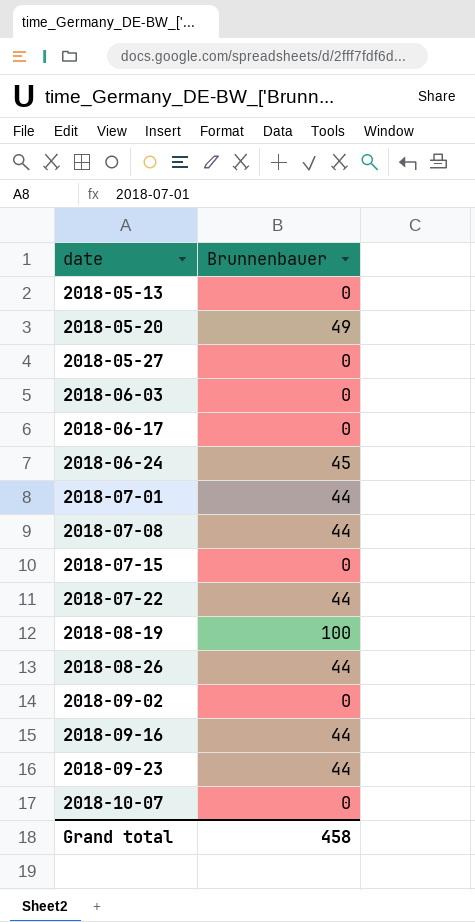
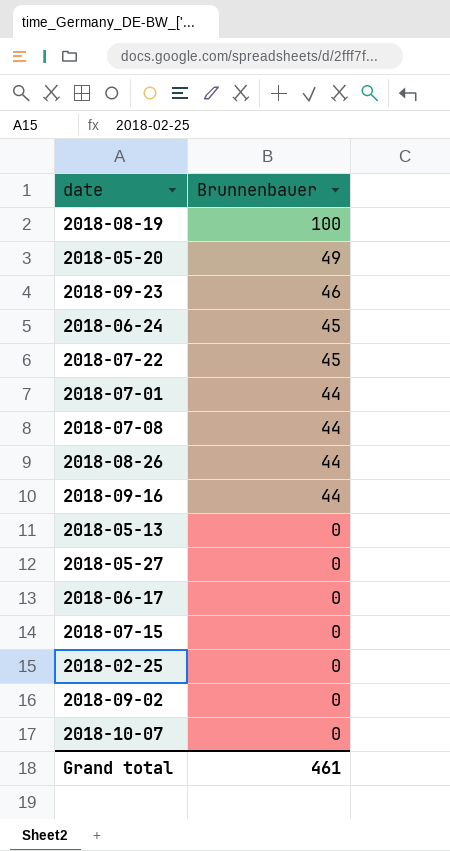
row order: date ascending -> Brunnenbauer descending
row 2018-06-03: 0 -> none
2018-09-23 | Brunnenbauer: 44 -> 46
2018-07-22 | Brunnenbauer: 44 -> 45
row 2018-02-25: none -> 0
Grand total | Brunnenbauer: 458 -> 461

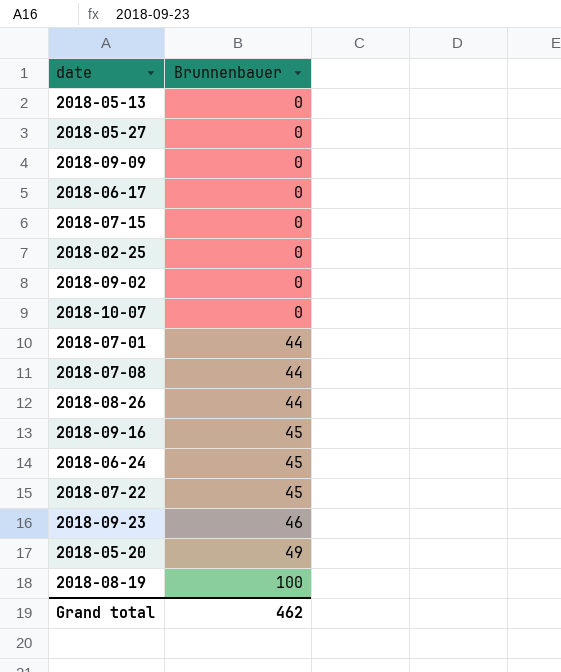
row order: Brunnenbauer descending -> Brunnenbauer ascending
row 2018-09-09: none -> 0
2018-09-16 | Brunnenbauer: 44 -> 45
Grand total | Brunnenbauer: 461 -> 462

